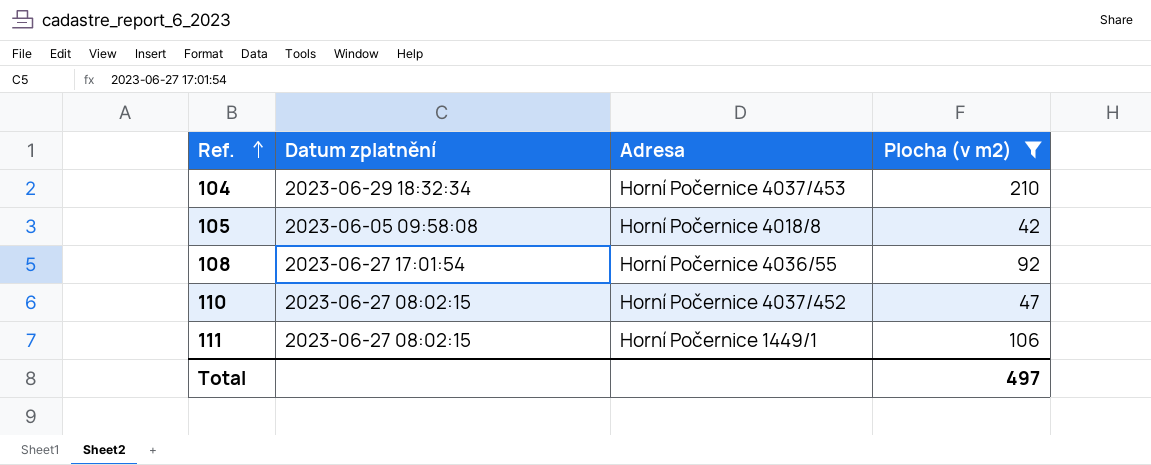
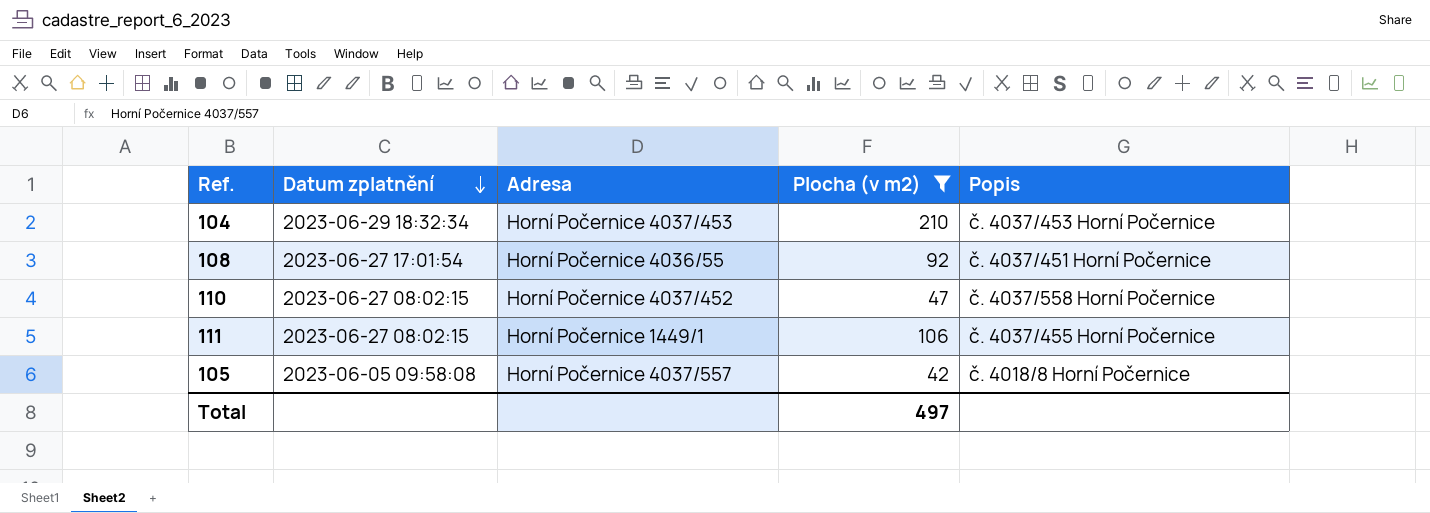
row order: Ref. ascending -> Datum zplatnění descending
column Popis | position: none -> 5
105 | Adresa: Horní Počernice 4018/8 -> Horní Počernice 4037/557

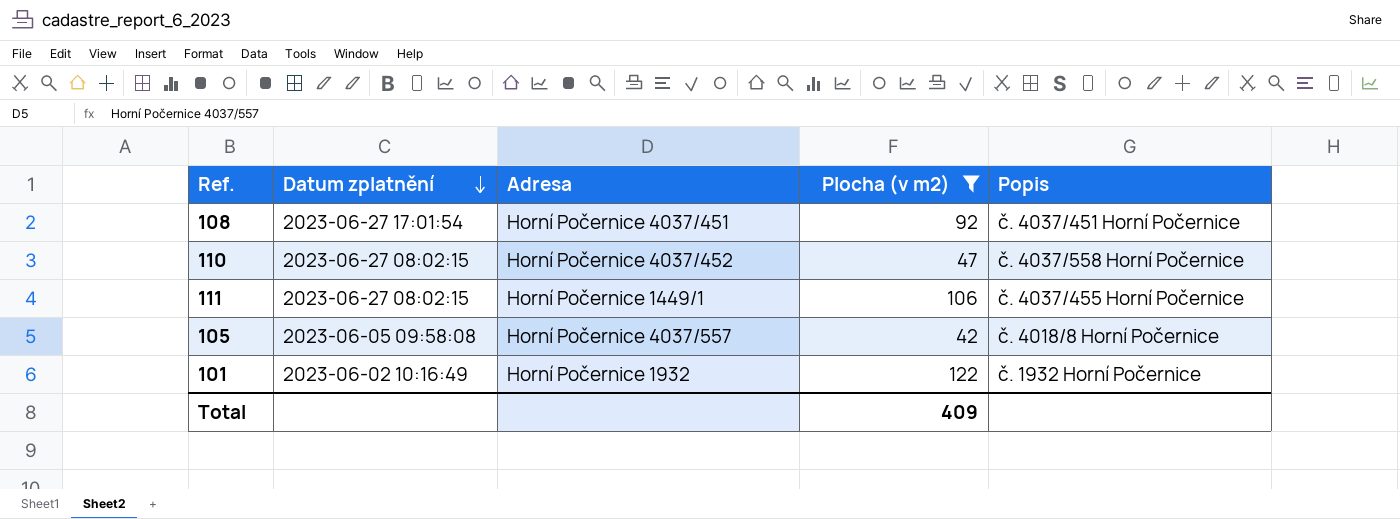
row 104: 2023-06-29 18:32:34 | Horní Počernice 4037/453 | 210 | č. 4037/453 Horní Počernice -> none
108 | Adresa: Horní Počernice 4036/55 -> Horní Počernice 4037/451
row 101: none -> 2023-06-02 10:16:49 | Horní Počernice 1932 | 122 | č. 1932 Horní Počernice
Total | Plocha (v m2): 497 -> 409

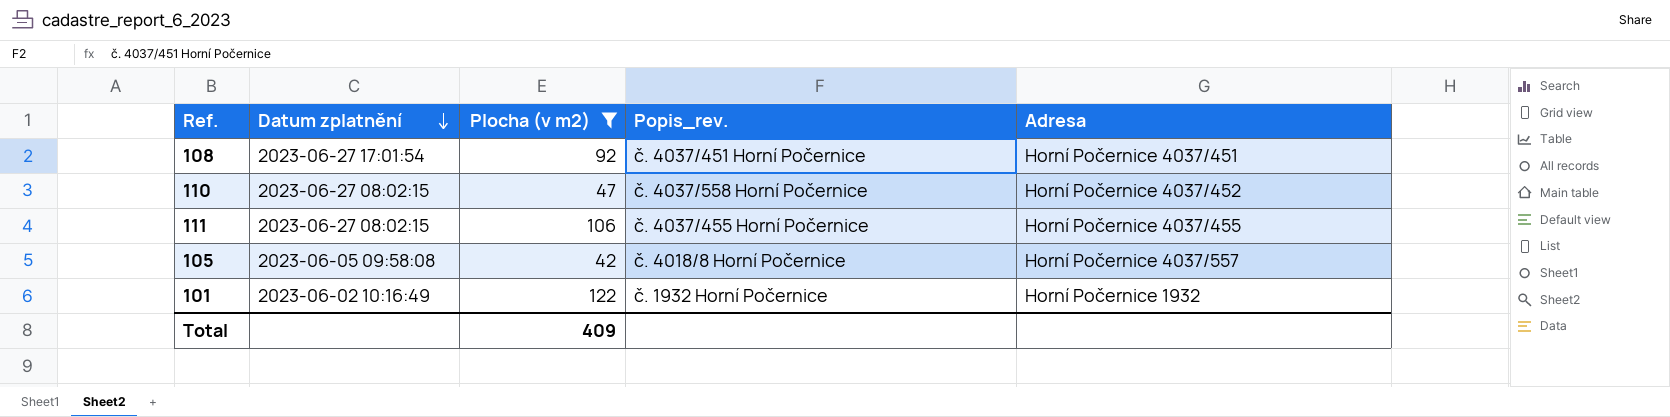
column name: Popis -> Popis_rev.
column Adresa | position: 3 -> 5
111 | Adresa: Horní Počernice 1449/1 -> Horní Počernice 4037/455

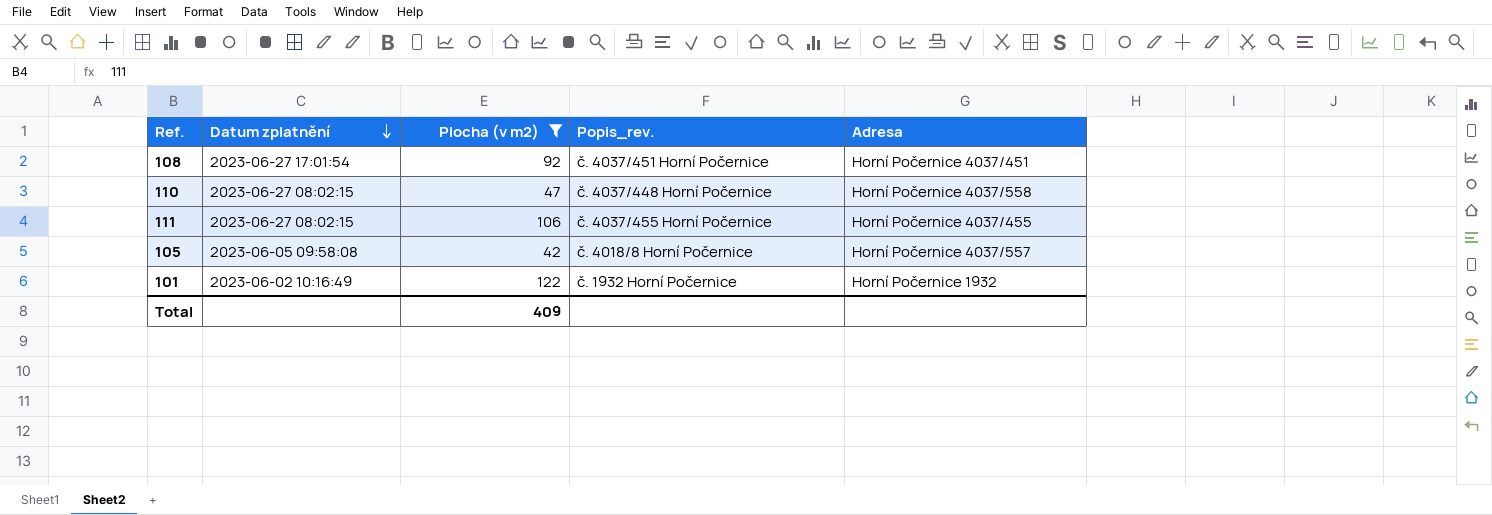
110 | Popis_rev.: č. 4037/558 Horní Počernice -> č. 4037/448 Horní Počernice
110 | Adresa: Horní Počernice 4037/452 -> Horní Počernice 4037/558

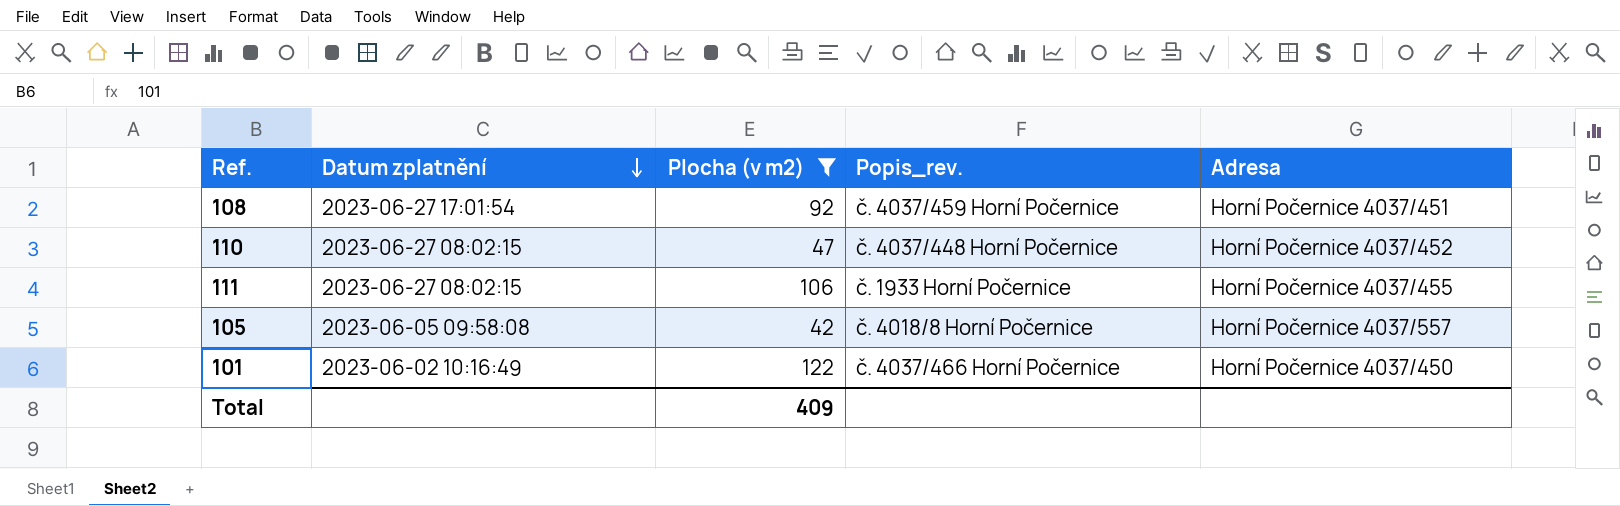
108 | Popis_rev.: č. 4037/451 Horní Počernice -> č. 4037/459 Horní Počernice
110 | Adresa: Horní Počernice 4037/558 -> Horní Počernice 4037/452
111 | Popis_rev.: č. 4037/455 Horní Počernice -> č. 1933 Horní Počernice
101 | Popis_rev.: č. 1932 Horní Počernice -> č. 4037/466 Horní Počernice
101 | Adresa: Horní Počernice 1932 -> Horní Počernice 4037/450

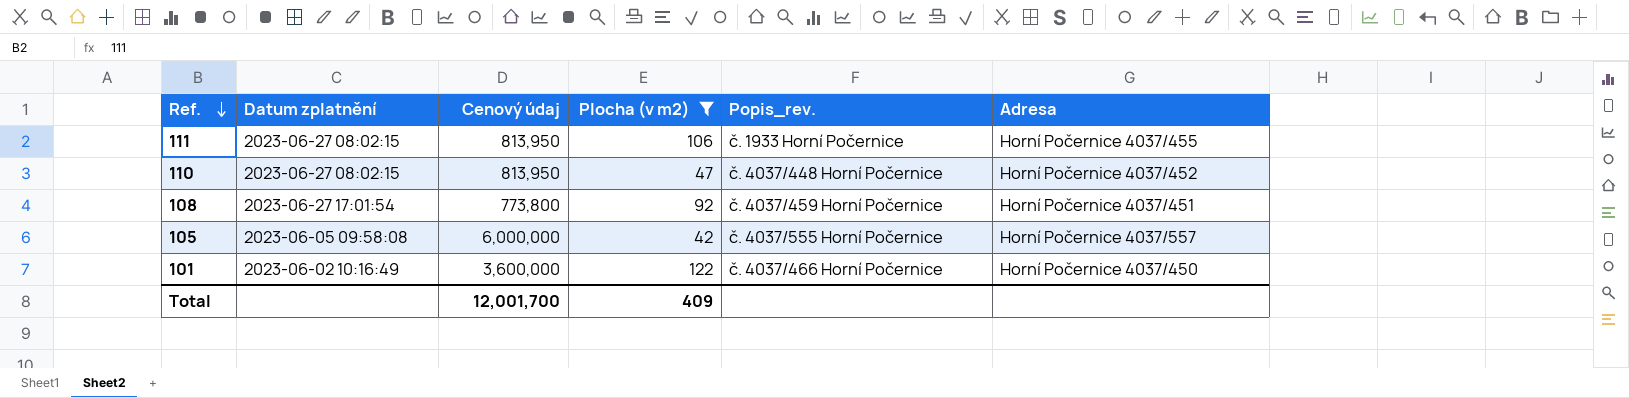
row order: Datum zplatnění descending -> Ref. descending
column Cenový údaj | position: none -> 3
105 | Popis_rev.: č. 4018/8 Horní Počernice -> č. 4037/555 Horní Počernice

